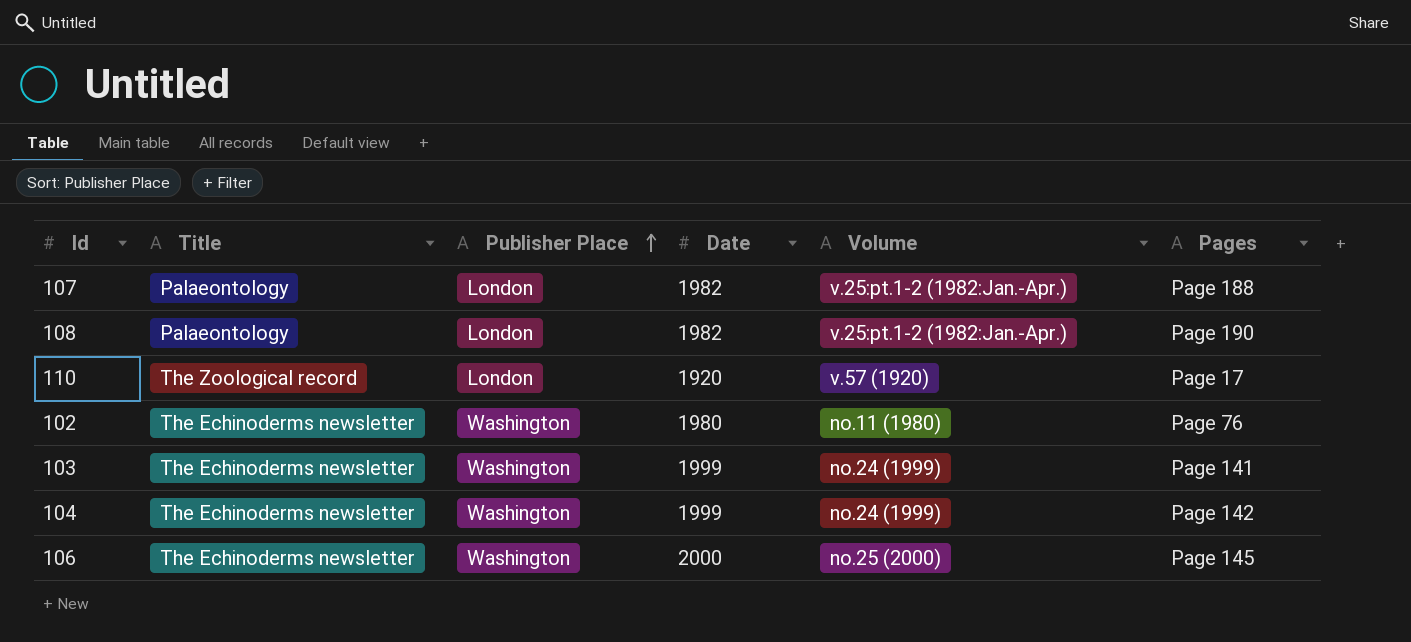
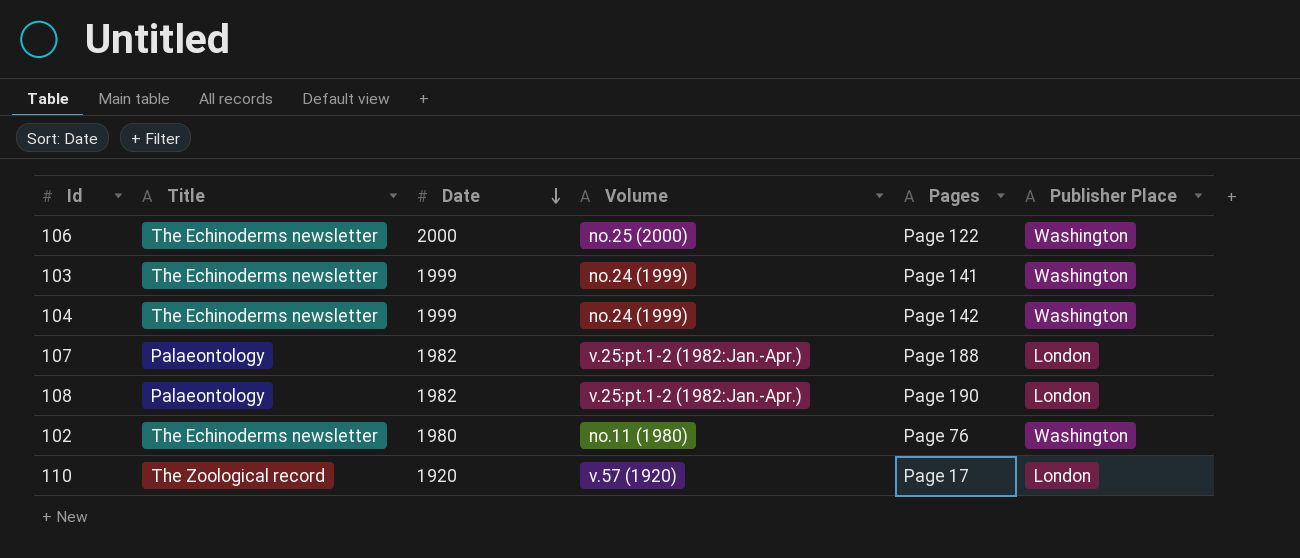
row order: Publisher Place ascending -> Date descending
column Publisher Place | position: 3 -> 6
106 | Pages: Page 145 -> Page 122

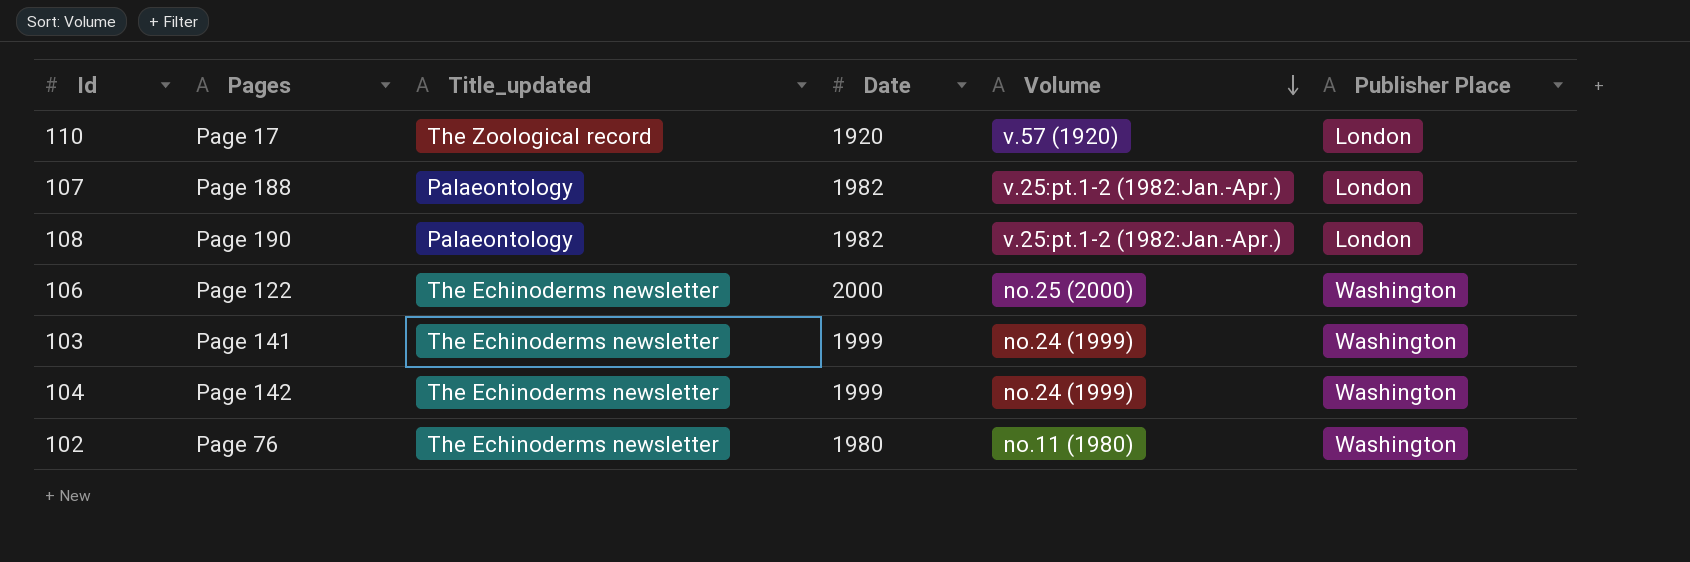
row order: Date descending -> Volume descending
column Pages | position: 5 -> 2
column name: Title -> Title_updated

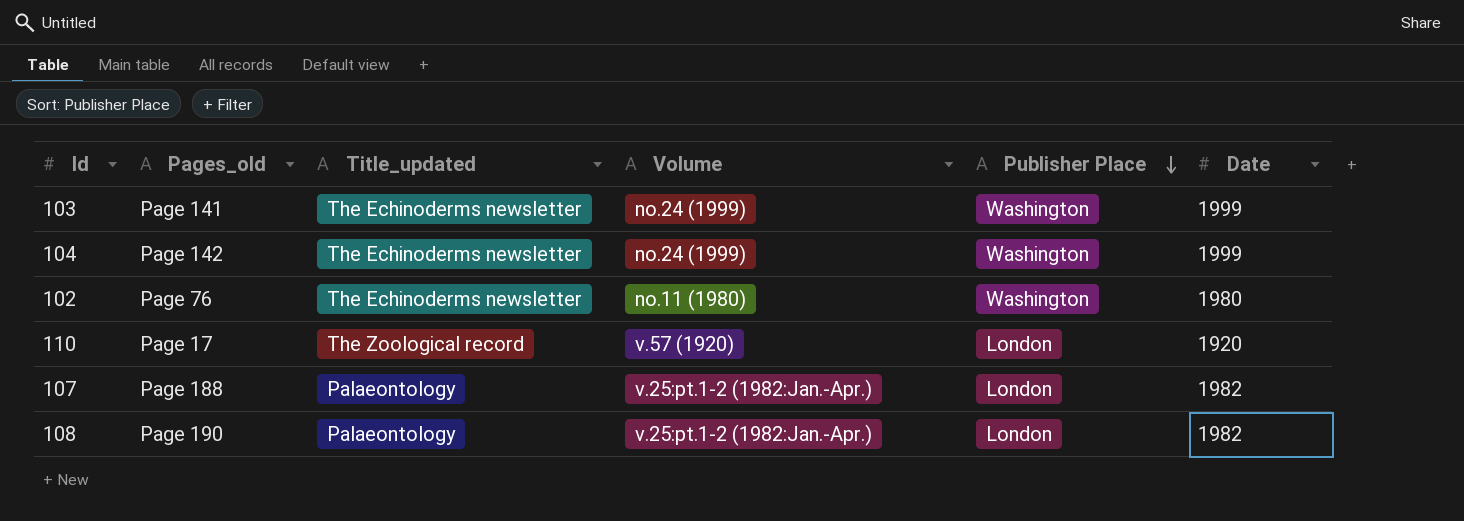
row order: Volume descending -> Publisher Place descending
column name: Pages -> Pages_old
column Date | position: 4 -> 6
row 106: Page 122 | The Echinoderms newsletter | 2000 | no.25 (2000) | Washington -> none

